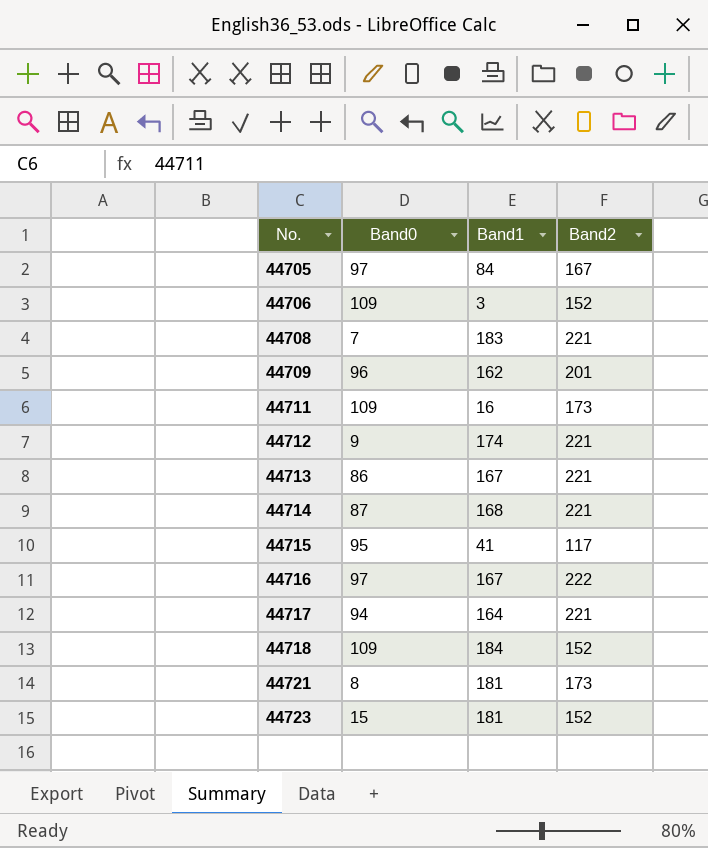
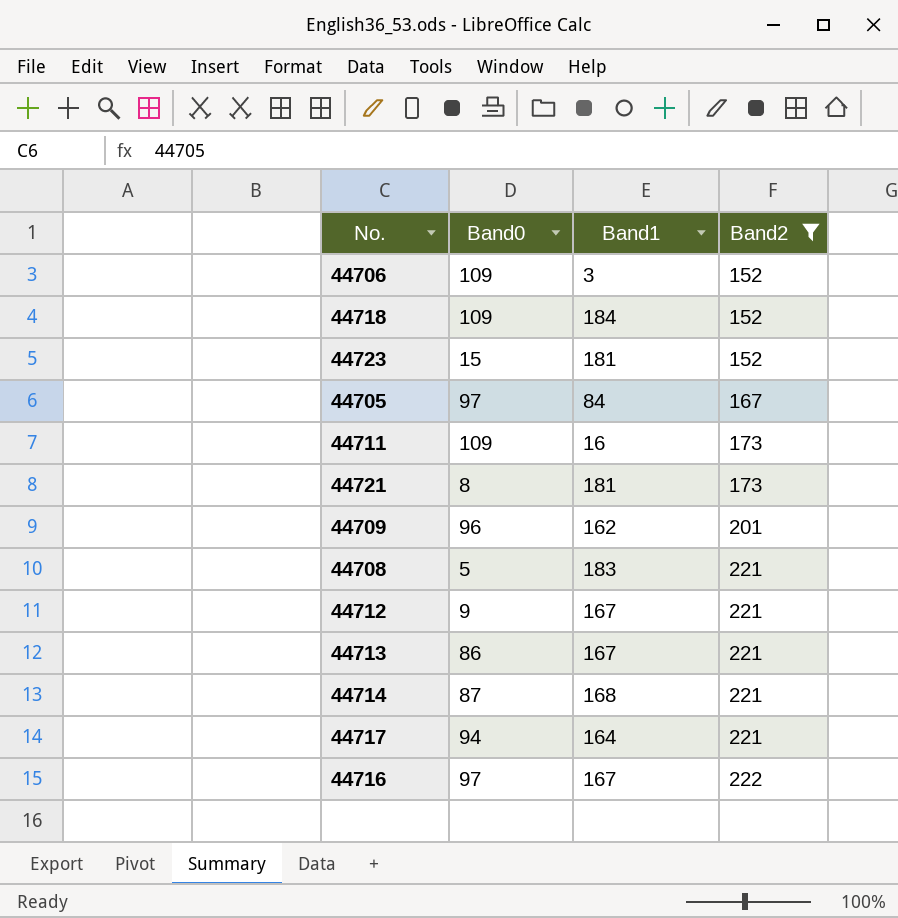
filter: none -> Band2 != 117
row order: No. ascending -> Band2 ascending
44708 | Band0: 7 -> 5
44712 | Band1: 174 -> 167

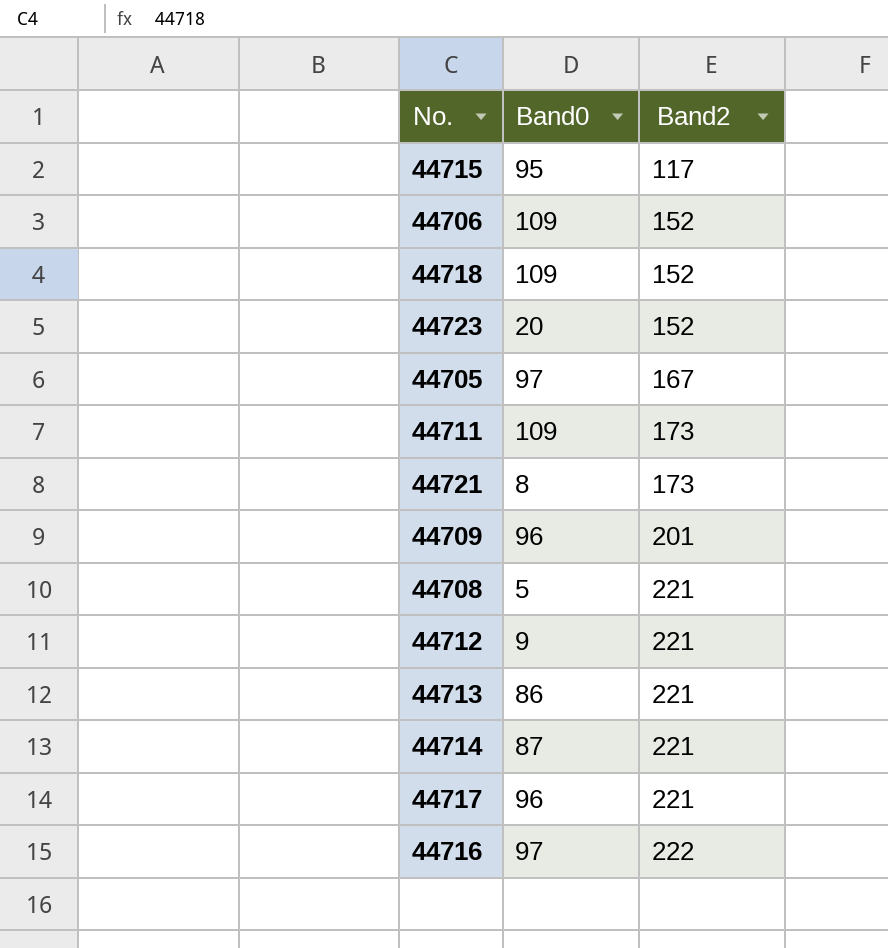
filter: Band2 != 117 -> none
column Band1 | position: 3 -> none
44723 | Band0: 15 -> 20
44717 | Band0: 94 -> 96

